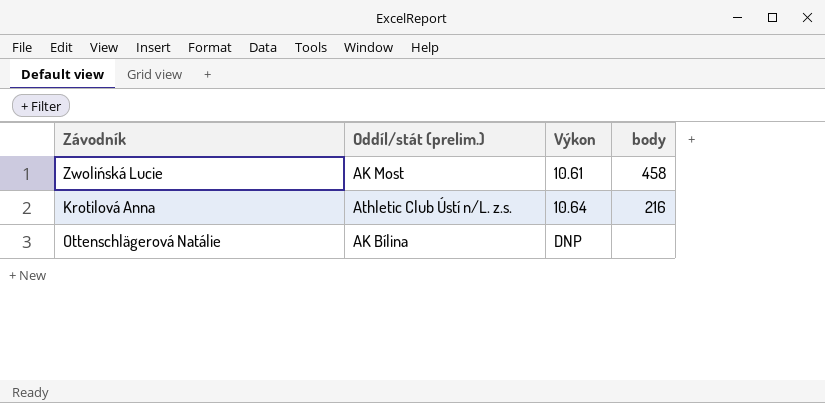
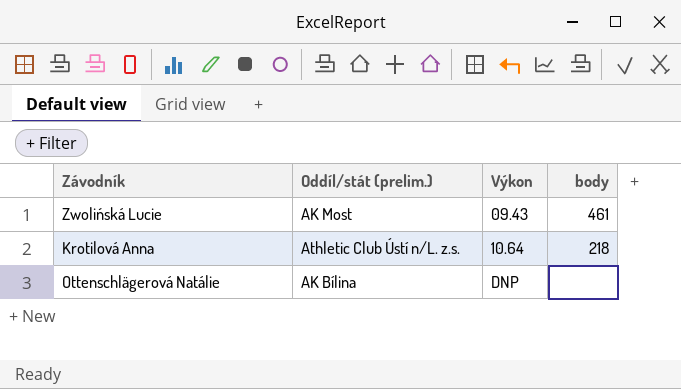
Zwolińská Lucie | Výkon: 10.61 -> 09.43
Zwolińská Lucie | body: 458 -> 461
Krotilová Anna | body: 216 -> 218

